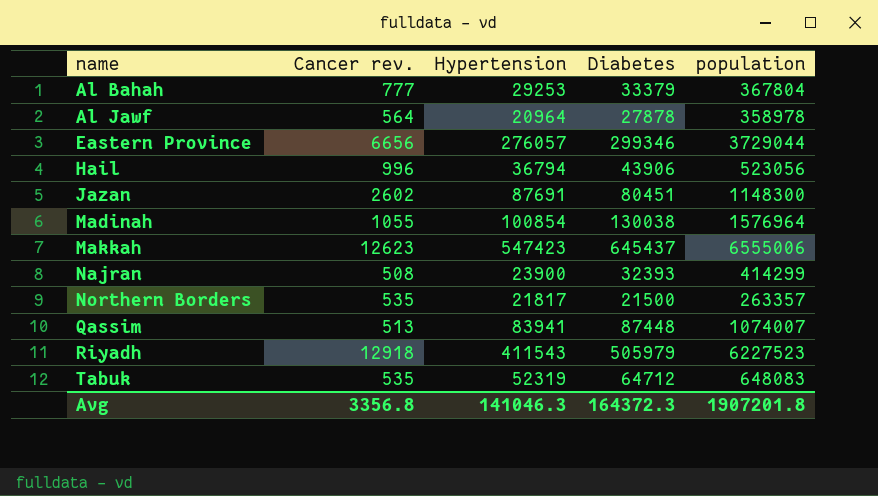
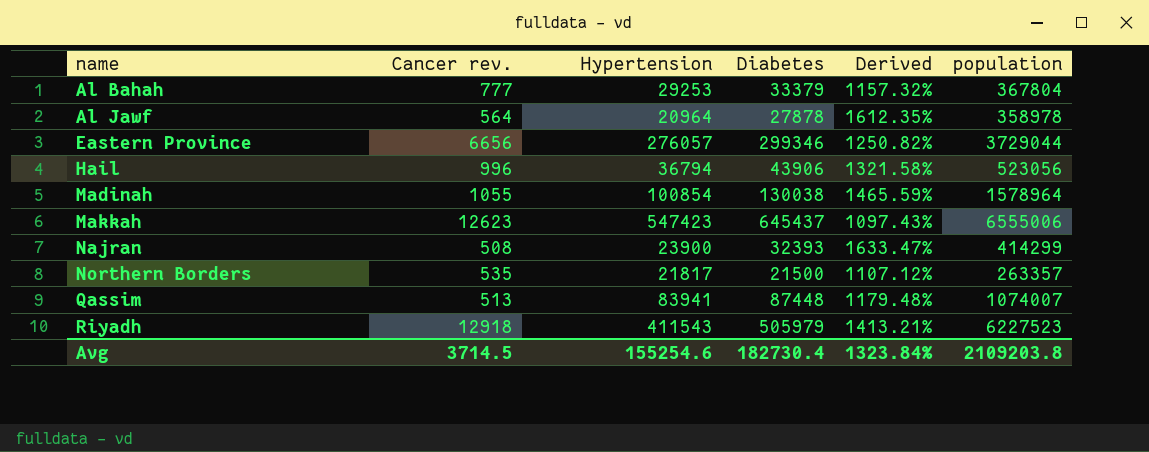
column Derived | formula: none -> ([population] - [Hypertension]) / [Hypertension]
row Jazan: 2602 | 87691 | 80451 | 1148300 -> none
row Tabuk: 535 | 52319 | 64712 | 648083 -> none
Madinah | population: 1576964 -> 1578964
Avg | Cancer rev.: 3356.8 -> 3714.5
Avg | Hypertension: 141046.3 -> 155254.6
Avg | Diabetes: 164372.3 -> 182730.4
Avg | population: 1907201.8 -> 2109203.8

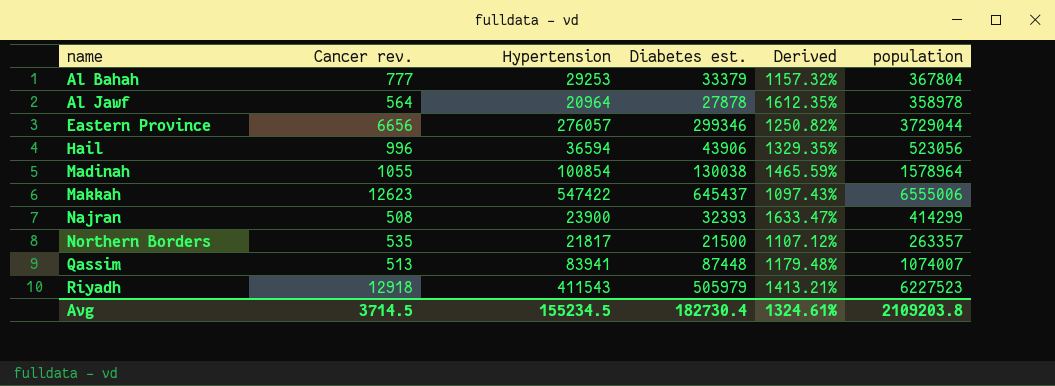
column name: Diabetes -> Diabetes est.
Hail | Hypertension: 36794 -> 36594
Hail | Derived: 1321.58% -> 1329.35%
Makkah | Hypertension: 547423 -> 547422
Avg | Hypertension: 155254.6 -> 155234.5
Avg | Derived: 1323.84% -> 1324.61%

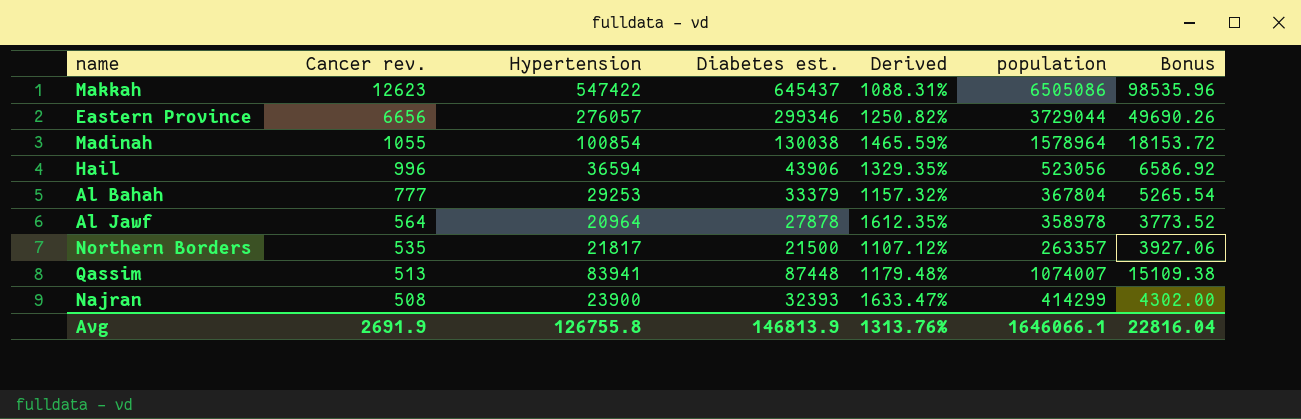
row order: name ascending -> Cancer rev. descending
column Bonus | formula: none -> [Hypertension] * 0.18
row Riyadh: 12918 | 411543 | 505979 | 1413.21% | 6227523 -> none
Makkah | Derived: 1097.43% -> 1088.31%
Makkah | population: 6555006 -> 6505086
Avg | Cancer rev.: 3714.5 -> 2691.9
Avg | Hypertension: 155234.5 -> 126755.8
Avg | Diabetes est.: 182730.4 -> 146813.9
Avg | Derived: 1324.61% -> 1313.76%
Avg | population: 2109203.8 -> 1646066.1

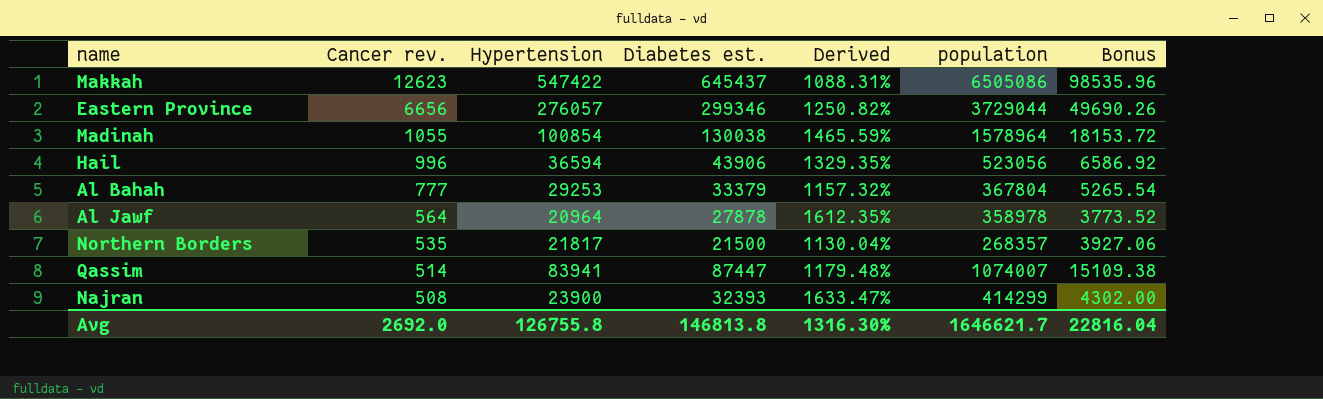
Northern Borders | Derived: 1107.12% -> 1130.04%
Northern Borders | population: 263357 -> 268357
Qassim | Cancer rev.: 513 -> 514
Qassim | Diabetes est.: 87448 -> 87447
Avg | Cancer rev.: 2691.9 -> 2692.0
Avg | Diabetes est.: 146813.9 -> 146813.8
Avg | Derived: 1313.76% -> 1316.30%
Avg | population: 1646066.1 -> 1646621.7

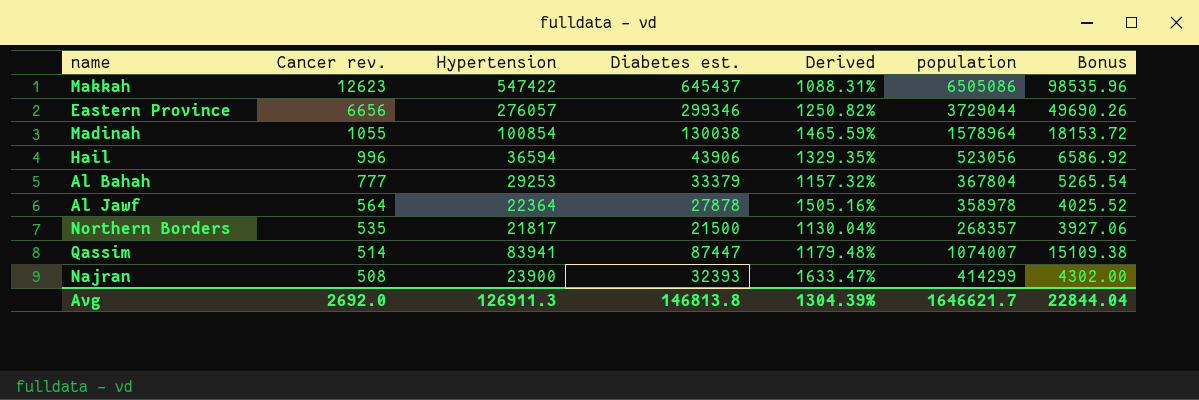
Al Jawf | Hypertension: 20964 -> 22364
Al Jawf | Derived: 1612.35% -> 1505.16%
Al Jawf | Bonus: 3773.52 -> 4025.52
Avg | Hypertension: 126755.8 -> 126911.3
Avg | Derived: 1316.30% -> 1304.39%
Avg | Bonus: 22816.04 -> 22844.04

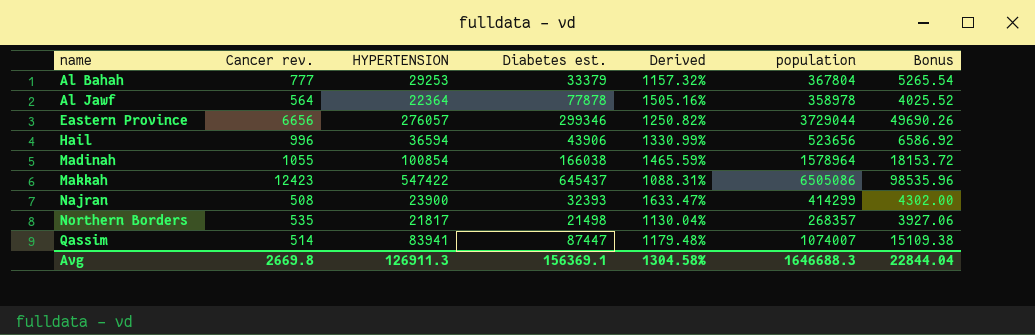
row order: Cancer rev. descending -> name ascending
column name: Hypertension -> HYPERTENSION
Al Jawf | Diabetes est.: 27878 -> 77878
Hail | Derived: 1329.35% -> 1330.99%
Hail | population: 523056 -> 523656
Madinah | Diabetes est.: 130038 -> 166038
Makkah | Cancer rev.: 12623 -> 12423
Northern Borders | Diabetes est.: 21500 -> 21498
Avg | Cancer rev.: 2692.0 -> 2669.8
Avg | Diabetes est.: 146813.8 -> 156369.1
Avg | Derived: 1304.39% -> 1304.58%
Avg | population: 1646621.7 -> 1646688.3

